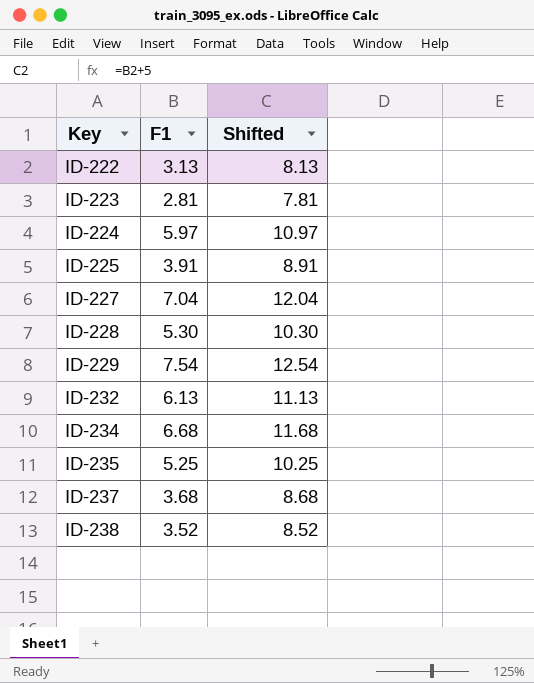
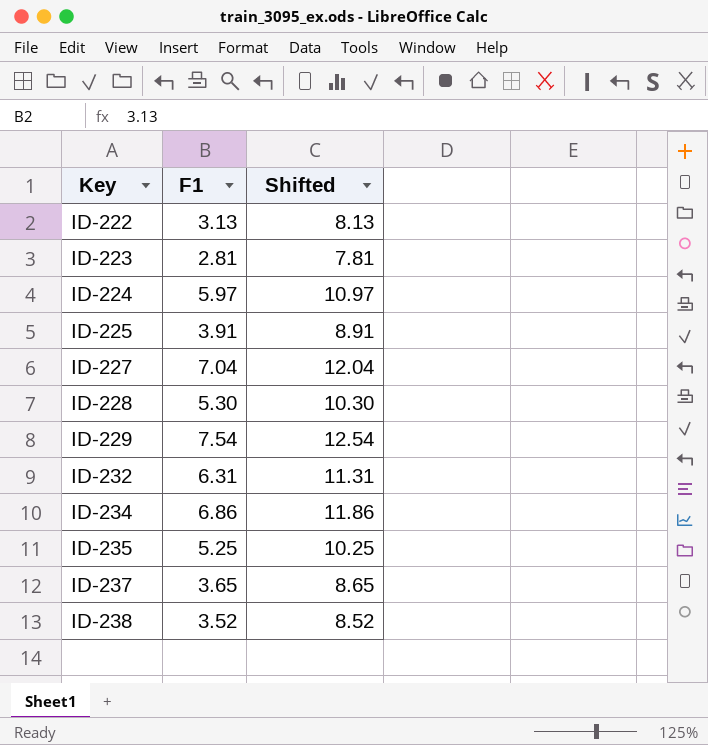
ID-232 | F1: 6.13 -> 6.31
ID-232 | Shifted: 11.13 -> 11.31
ID-234 | F1: 6.68 -> 6.86
ID-234 | Shifted: 11.68 -> 11.86
ID-237 | F1: 3.68 -> 3.65
ID-237 | Shifted: 8.68 -> 8.65

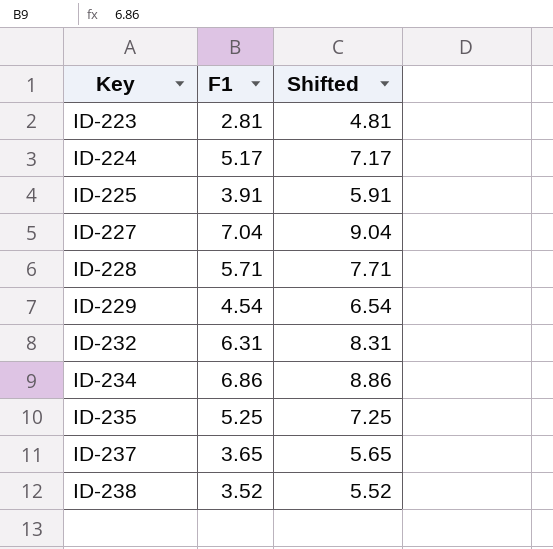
column Shifted | formula: [F1] + 5 -> [F1] + 2
row ID-222: 3.13 | 8.13 -> none
ID-224 | F1: 5.97 -> 5.17
ID-228 | F1: 5.30 -> 5.71
ID-229 | F1: 7.54 -> 4.54

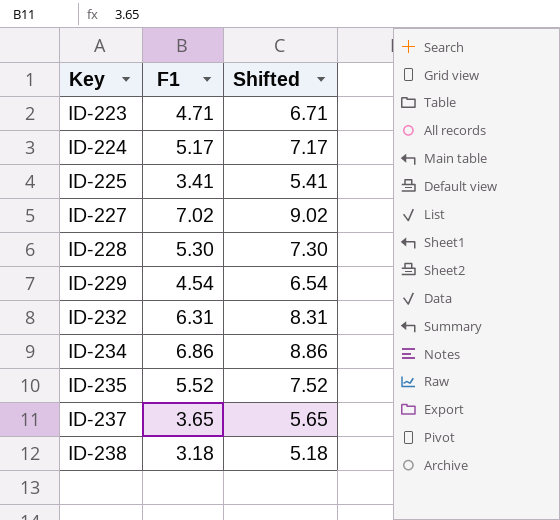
ID-223 | F1: 2.81 -> 4.71
ID-223 | Shifted: 4.81 -> 6.71
ID-225 | F1: 3.91 -> 3.41
ID-225 | Shifted: 5.91 -> 5.41
ID-227 | F1: 7.04 -> 7.02
ID-227 | Shifted: 9.04 -> 9.02
ID-228 | F1: 5.71 -> 5.30
ID-228 | Shifted: 7.71 -> 7.30
ID-235 | F1: 5.25 -> 5.52
ID-235 | Shifted: 7.25 -> 7.52
ID-238 | F1: 3.52 -> 3.18
ID-238 | Shifted: 5.52 -> 5.18

